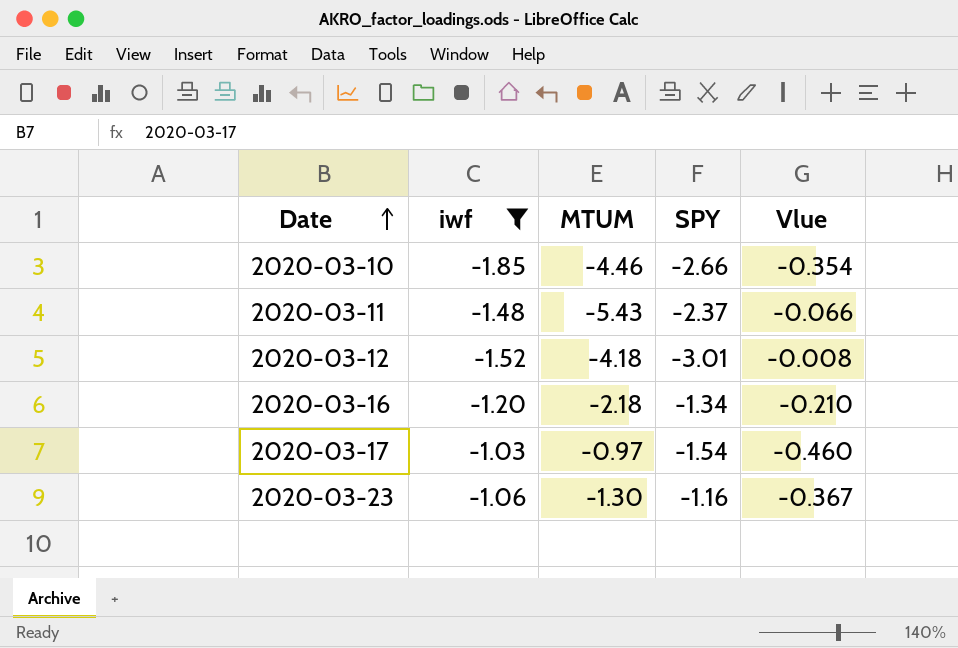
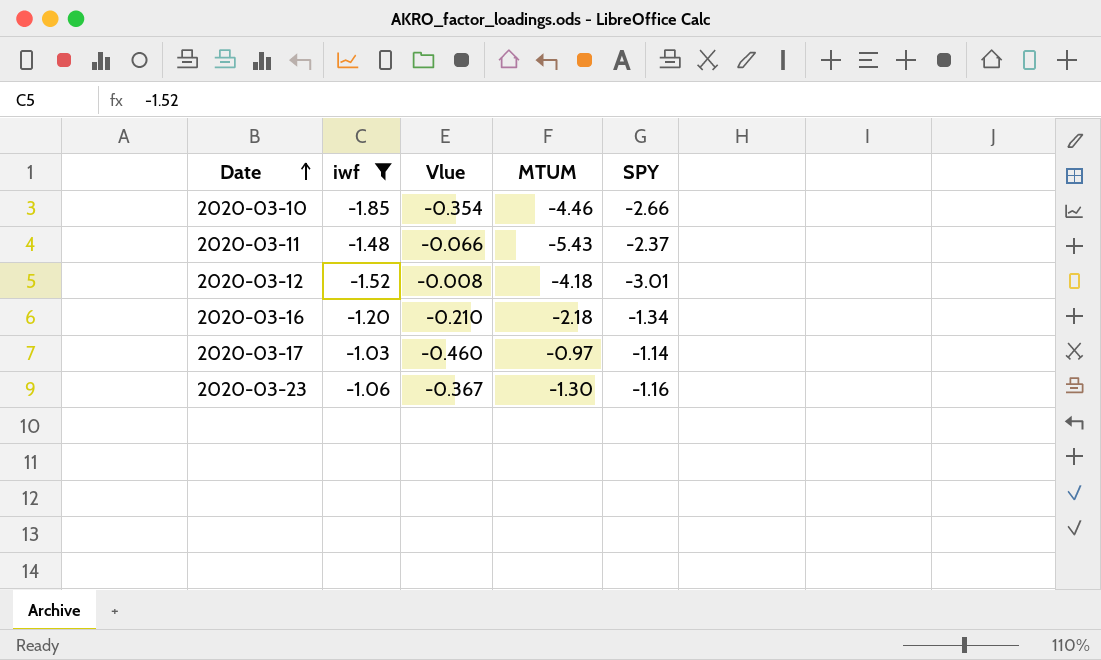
column Vlue | position: 5 -> 3
2020-03-17 | SPY: -1.54 -> -1.14

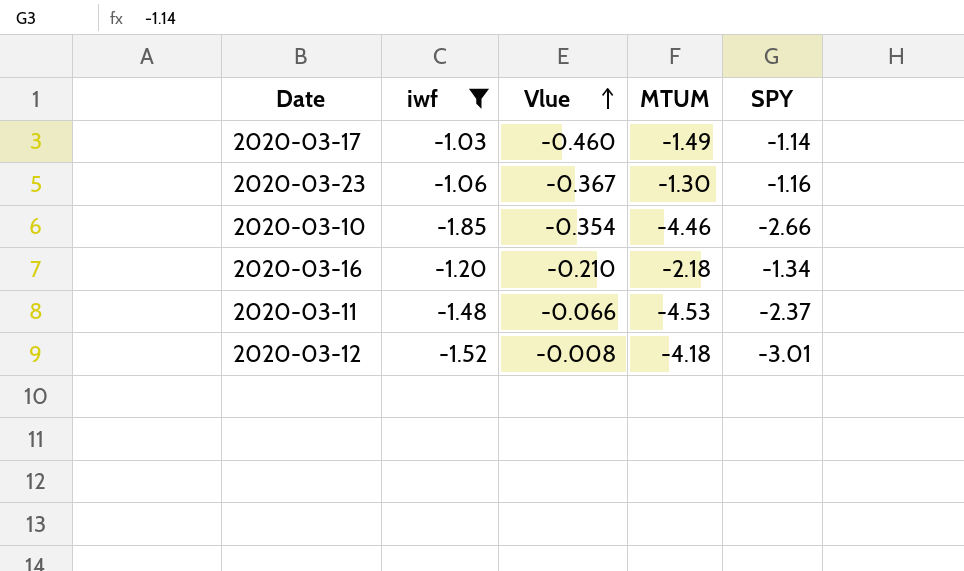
row order: Date ascending -> Vlue ascending
2020-03-17 | MTUM: -0.97 -> -1.49
2020-03-11 | MTUM: -5.43 -> -4.53

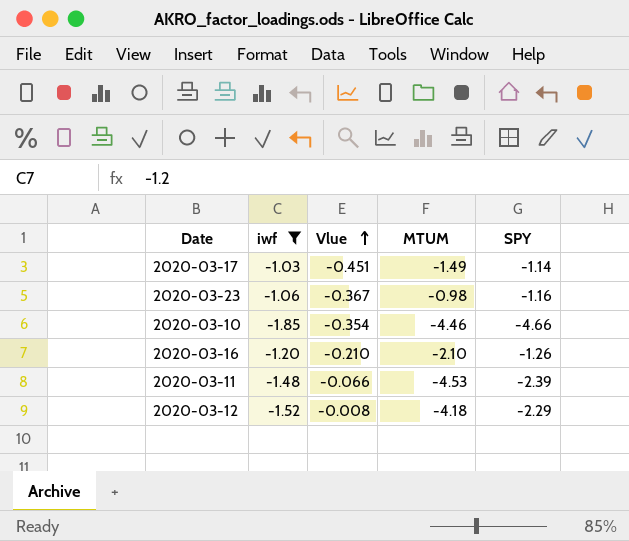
2020-03-17 | Vlue: -0.460 -> -0.451
2020-03-23 | MTUM: -1.30 -> -0.98
2020-03-10 | SPY: -2.66 -> -4.66
2020-03-16 | MTUM: -2.18 -> -2.10
2020-03-16 | SPY: -1.34 -> -1.26
2020-03-11 | SPY: -2.37 -> -2.39
2020-03-12 | SPY: -3.01 -> -2.29

